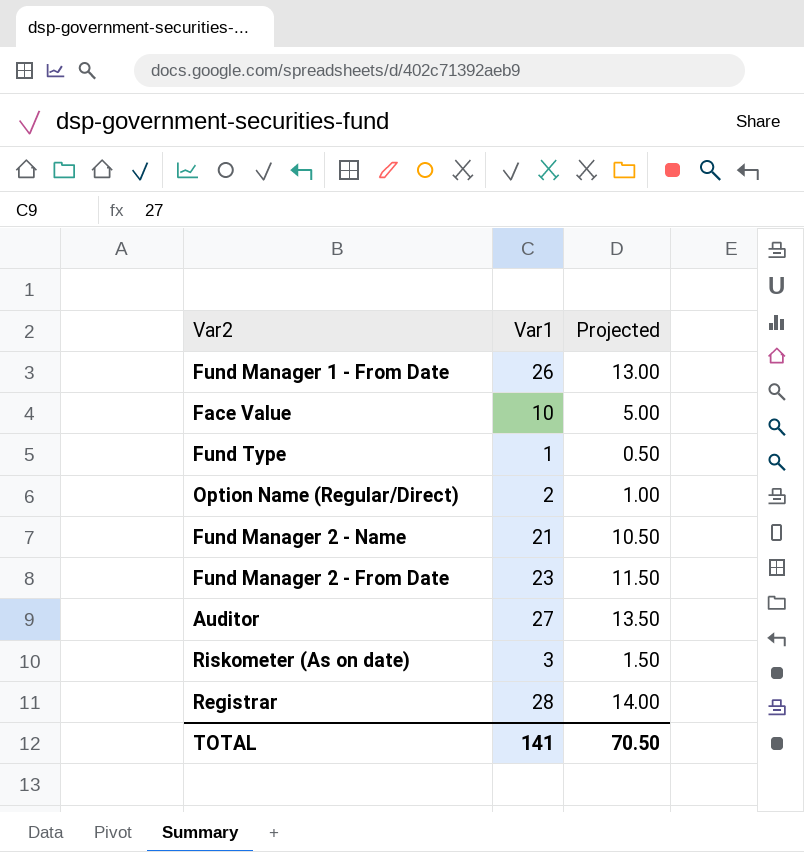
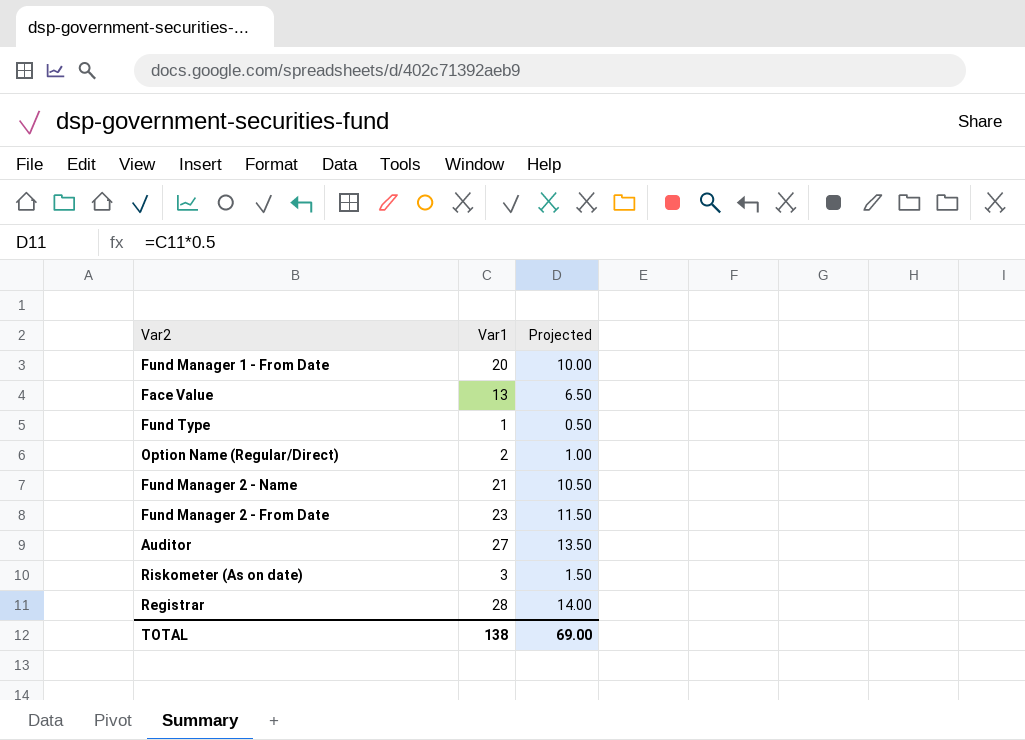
Fund Manager 1 - From Date | Var1: 26 -> 20
Fund Manager 1 - From Date | Projected: 13.00 -> 10.00
Face Value | Var1: 10 -> 13
Face Value | Projected: 5.00 -> 6.50
TOTAL | Var1: 141 -> 138
TOTAL | Projected: 70.50 -> 69.00

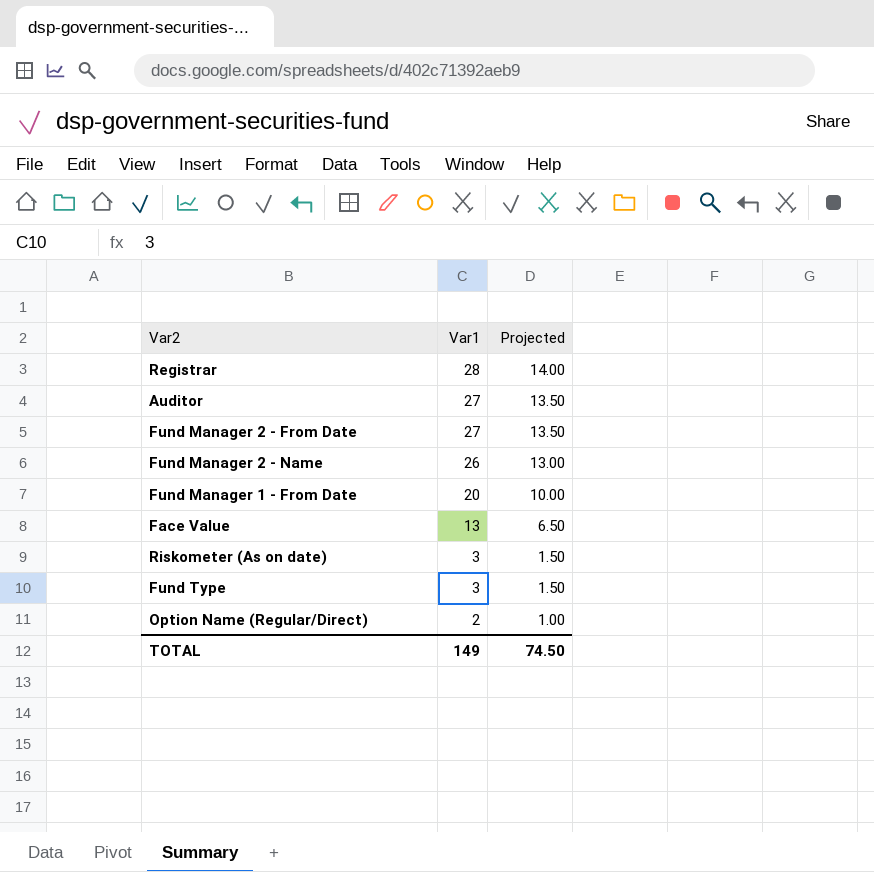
row order: none -> Var1 descending
Fund Manager 2 - From Date | Var1: 23 -> 27
Fund Manager 2 - From Date | Projected: 11.50 -> 13.50
Fund Manager 2 - Name | Var1: 21 -> 26
Fund Manager 2 - Name | Projected: 10.50 -> 13.00
Fund Type | Var1: 1 -> 3
Fund Type | Projected: 0.50 -> 1.50
TOTAL | Var1: 138 -> 149
TOTAL | Projected: 69.00 -> 74.50

